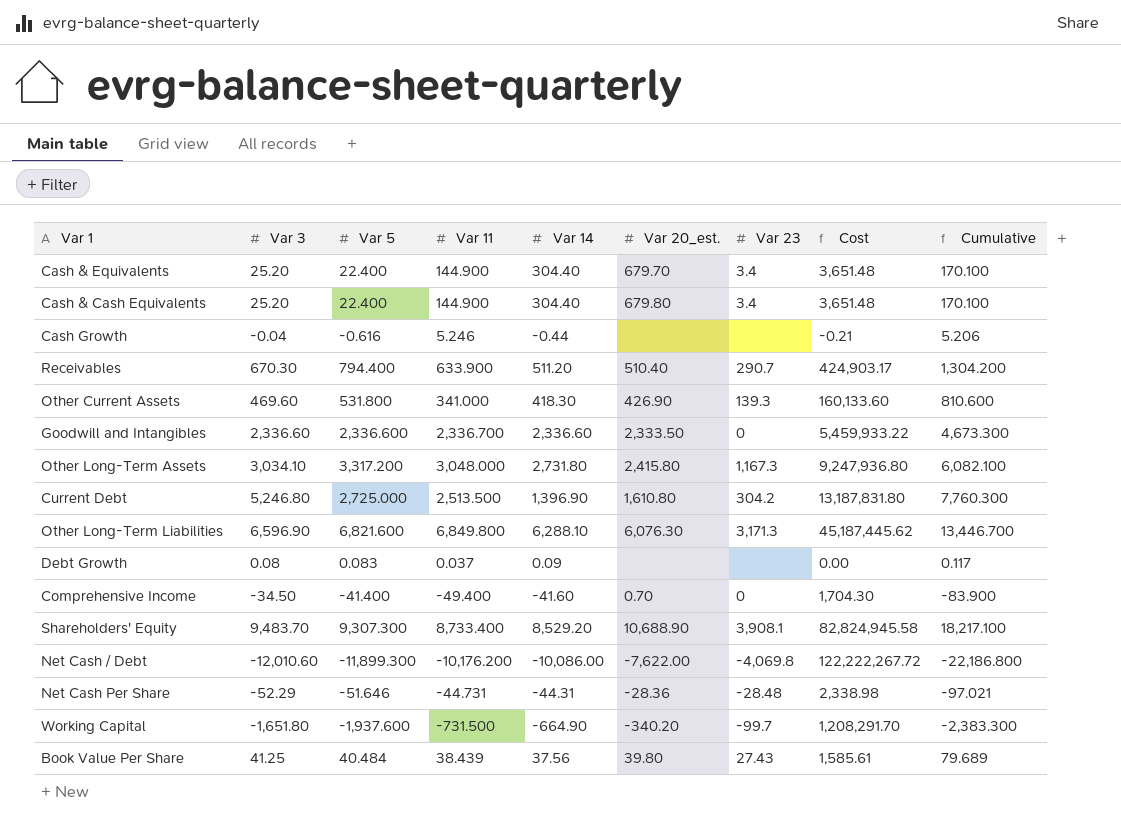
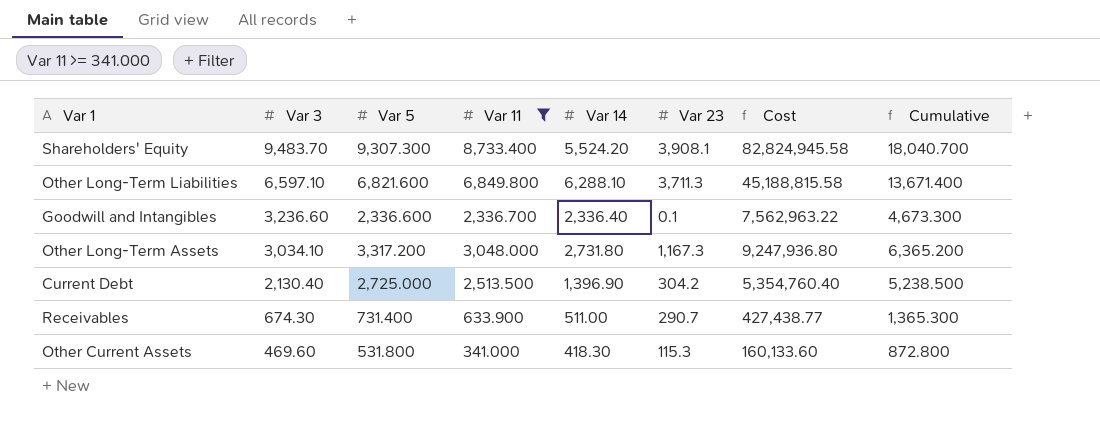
filter: none -> Var 11 >= 341.000
row order: none -> Var 3 descending
column Var 20_est. | position: 6 -> none
column Cumulative | formula: [Var 3] + [Var 11] -> [Var 5] + [Var 11]
Shareholders' Equity | Var 14: 8,529.20 -> 5,524.20
Other Long-Term Liabilities | Var 3: 6,596.90 -> 6,597.10
Other Long-Term Liabilities | Var 23: 3,171.3 -> 3,711.3
Other Long-Term Liabilities | Cost: 45,187,445.62 -> 45,188,815.58
Goodwill and Intangibles | Var 3: 2,336.60 -> 3,236.60
Goodwill and Intangibles | Var 14: 2,336.60 -> 2,336.40
Goodwill and Intangibles | Var 23: 0 -> 0.1
Goodwill and Intangibles | Cost: 5,459,933.22 -> 7,562,963.22
Current Debt | Var 3: 5,246.80 -> 2,130.40
Current Debt | Cost: 13,187,831.80 -> 5,354,760.40
Receivables | Var 3: 670.30 -> 674.30
Receivables | Var 5: 794.400 -> 731.400
Receivables | Var 14: 511.20 -> 511.00
Receivables | Cost: 424,903.17 -> 427,438.77
Other Current Assets | Var 23: 139.3 -> 115.3

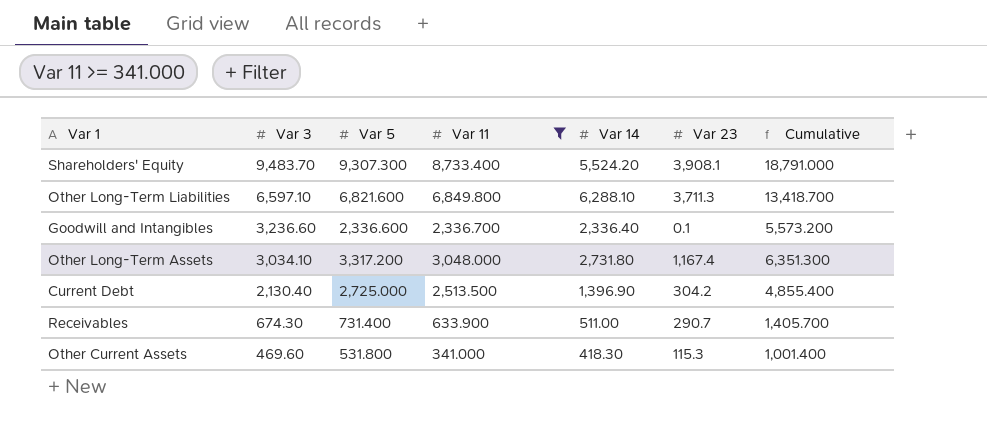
column Cost | formula: [Var 3] * [Var 11] -> none
column Cumulative | formula: [Var 5] + [Var 11] -> [Var 3] + [Var 5]
Other Long-Term Assets | Var 23: 1,167.3 -> 1,167.4

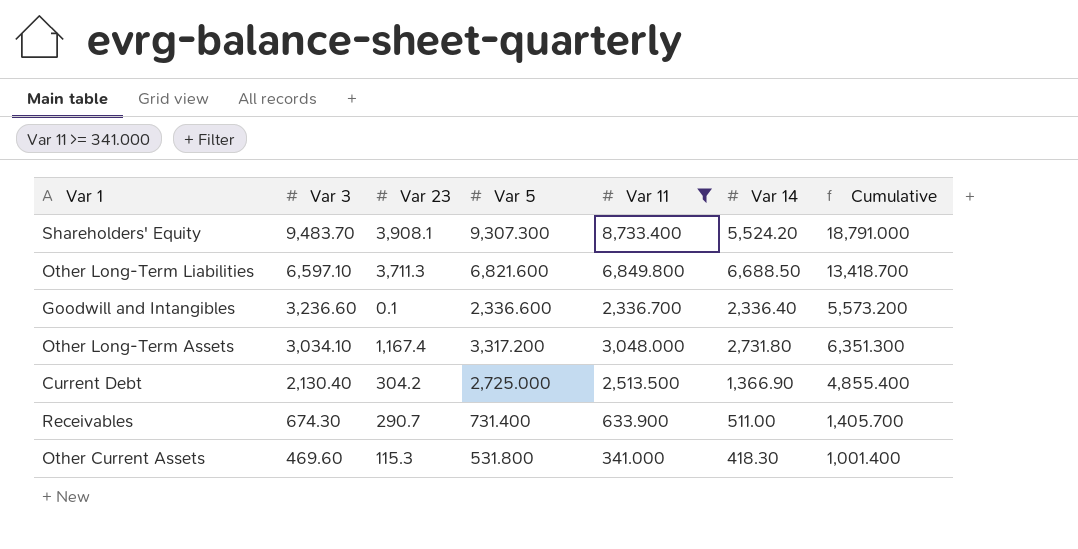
column Var 23 | position: 6 -> 3
Other Long-Term Liabilities | Var 14: 6,288.10 -> 6,688.50
Current Debt | Var 14: 1,396.90 -> 1,366.90

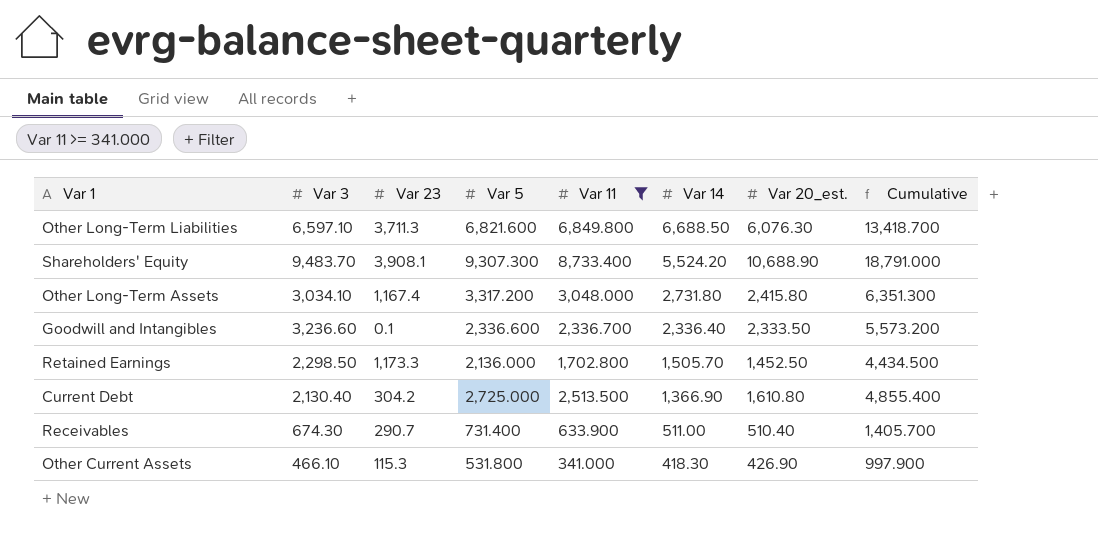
row order: Var 3 descending -> Var 14 descending
column Var 20_est. | position: none -> 7
row Retained Earnings: none -> 2,298.50 | 1,173.3 | 2,136.000 | 1,702.800 | 1,505.70 | 1,452.50 | 4,434.500
Other Current Assets | Var 3: 469.60 -> 466.10
Other Current Assets | Cumulative: 1,001.400 -> 997.900

